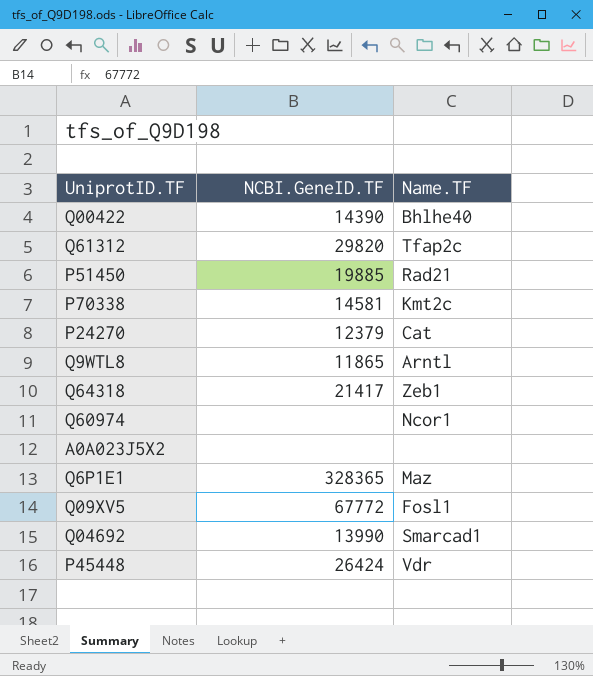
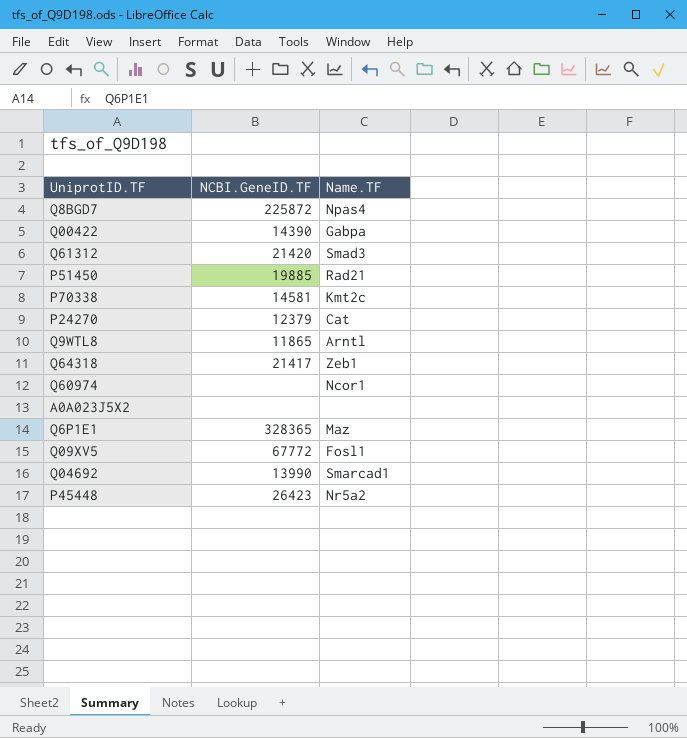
row Q8BGD7: none -> 225872 | Npas4
Q00422 | Name.TF: Bhlhe40 -> Gabpa
Q61312 | NCBI.GeneID.TF: 29820 -> 21420
Q61312 | Name.TF: Tfap2c -> Smad3
P45448 | NCBI.GeneID.TF: 26424 -> 26423
P45448 | Name.TF: Vdr -> Nr5a2

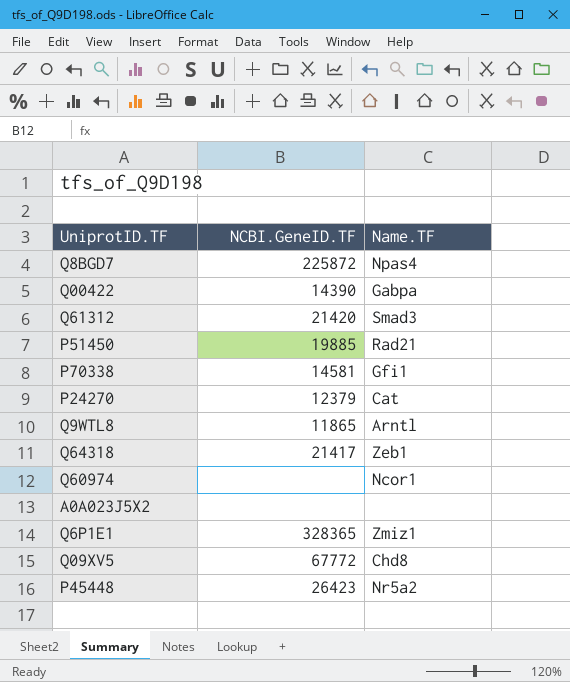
row Q04692: 13990 | Smarcad1 -> none
P70338 | Name.TF: Kmt2c -> Gfi1
Q6P1E1 | Name.TF: Maz -> Zmiz1
Q09XV5 | Name.TF: Fosl1 -> Chd8

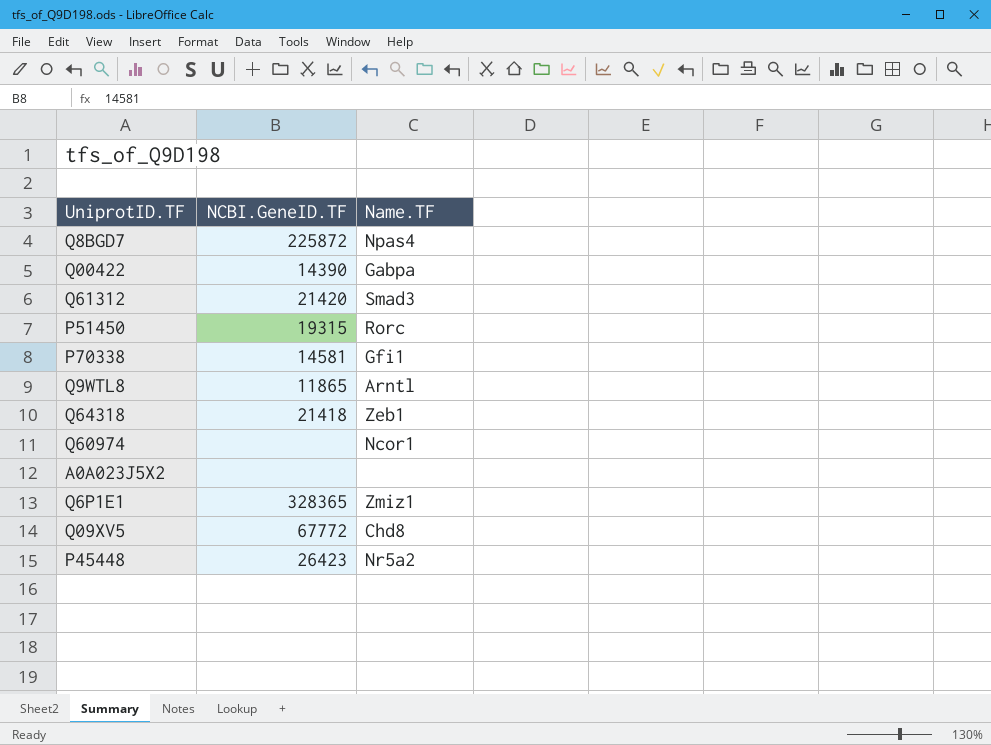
row P24270: 12379 | Cat -> none
P51450 | NCBI.GeneID.TF: 19885 -> 19315
P51450 | Name.TF: Rad21 -> Rorc
Q64318 | NCBI.GeneID.TF: 21417 -> 21418

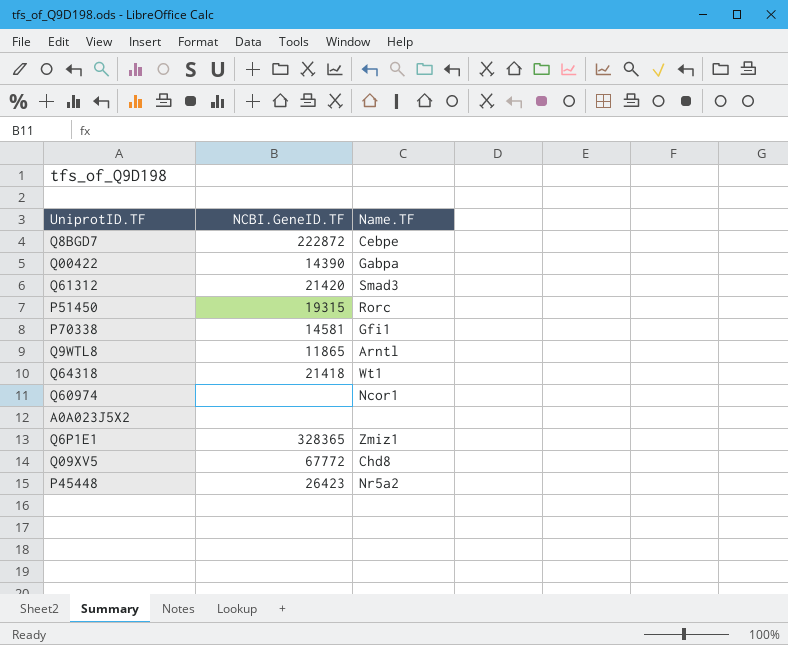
Q8BGD7 | NCBI.GeneID.TF: 225872 -> 222872
Q8BGD7 | Name.TF: Npas4 -> Cebpe
Q64318 | Name.TF: Zeb1 -> Wt1

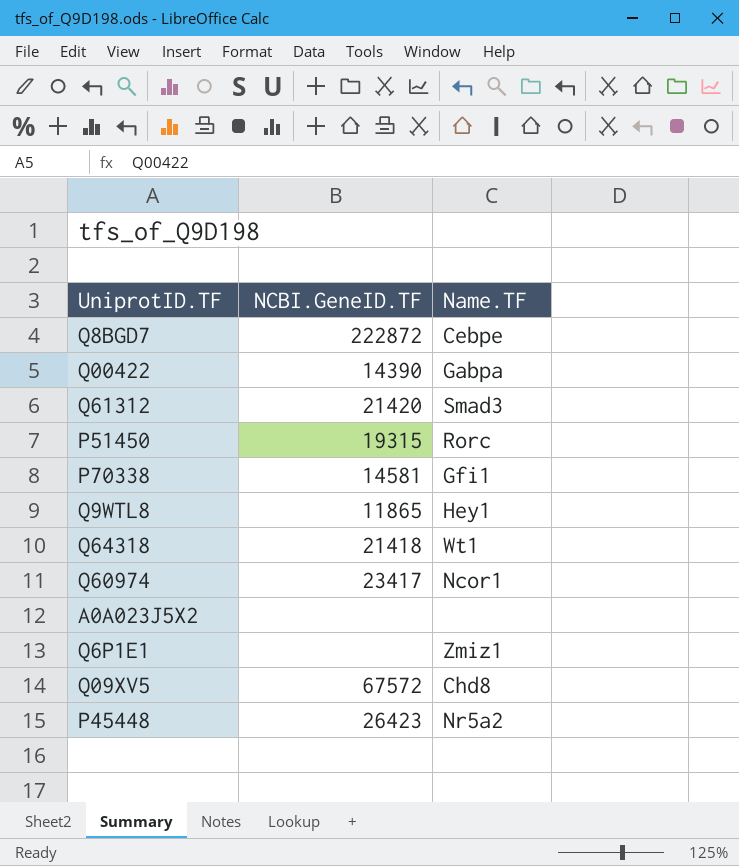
Q9WTL8 | Name.TF: Arntl -> Hey1
Q60974 | NCBI.GeneID.TF: none -> 23417
Q6P1E1 | NCBI.GeneID.TF: 328365 -> none
Q09XV5 | NCBI.GeneID.TF: 67772 -> 67572

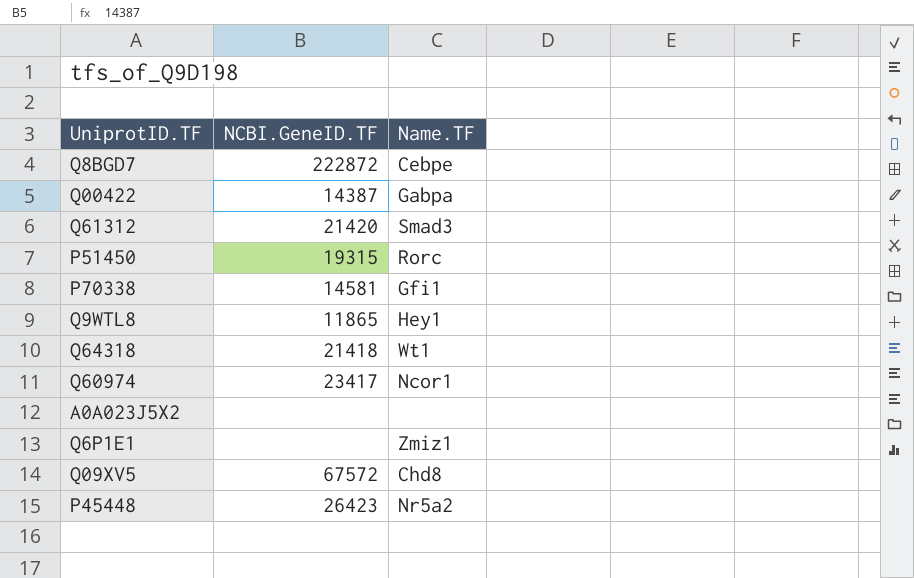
Q00422 | NCBI.GeneID.TF: 14390 -> 14387

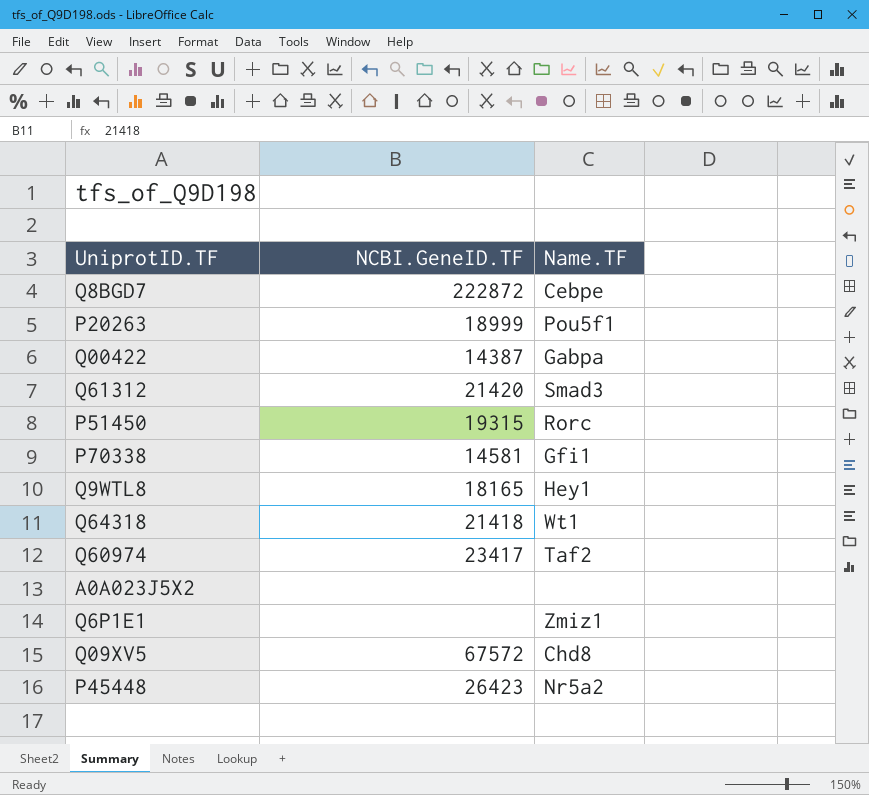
row P20263: none -> 18999 | Pou5f1
Q9WTL8 | NCBI.GeneID.TF: 11865 -> 18165
Q60974 | Name.TF: Ncor1 -> Taf2

